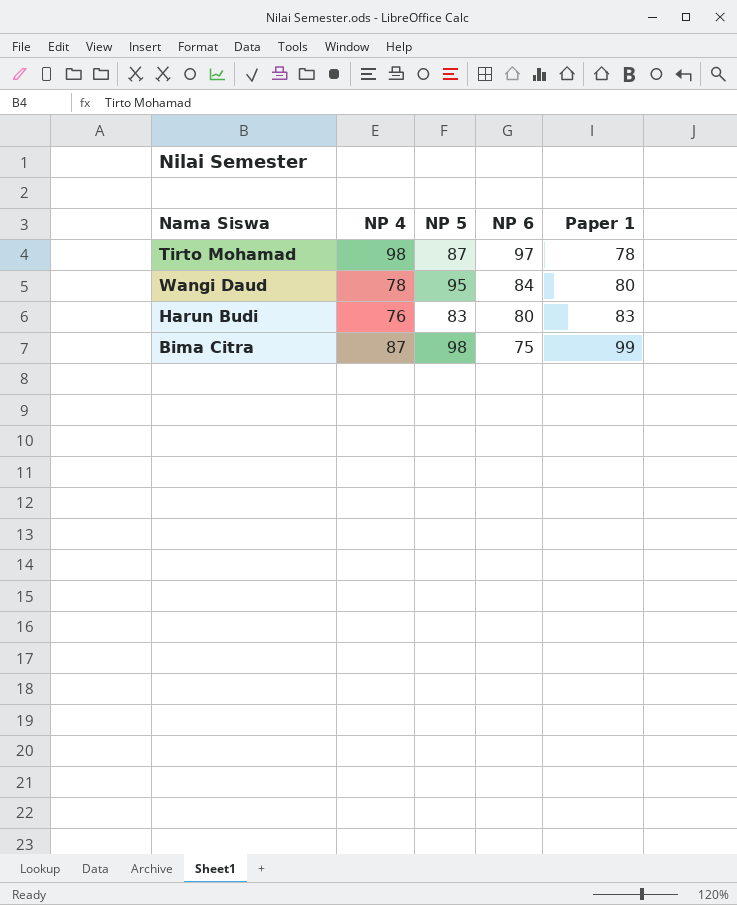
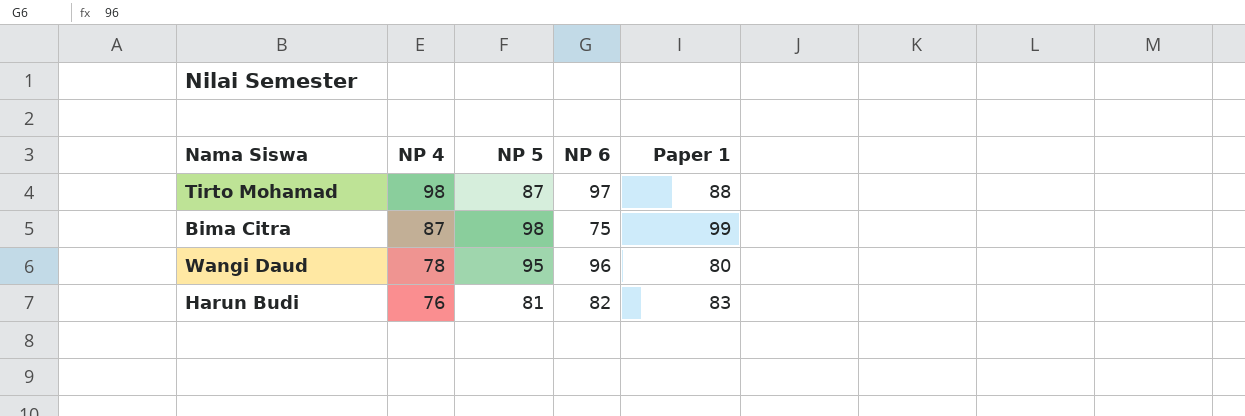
row order: NP 6 descending -> NP 4 descending
Tirto Mohamad | Paper 1: 78 -> 88
Wangi Daud | NP 6: 84 -> 96
Harun Budi | NP 5: 83 -> 81
Harun Budi | NP 6: 80 -> 82

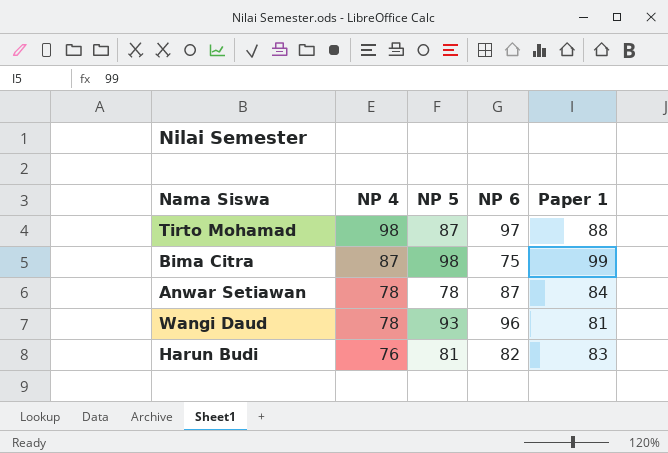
row Anwar Setiawan: none -> 78 | 78 | 87 | 84
Wangi Daud | NP 5: 95 -> 93
Wangi Daud | Paper 1: 80 -> 81

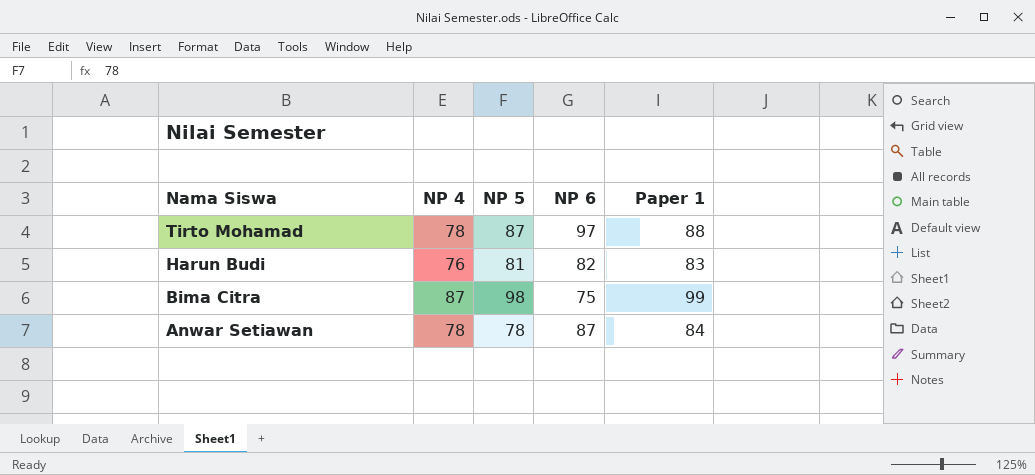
row order: NP 4 descending -> Nama Siswa descending
row Wangi Daud: 78 | 93 | 96 | 81 -> none
Tirto Mohamad | NP 4: 98 -> 78

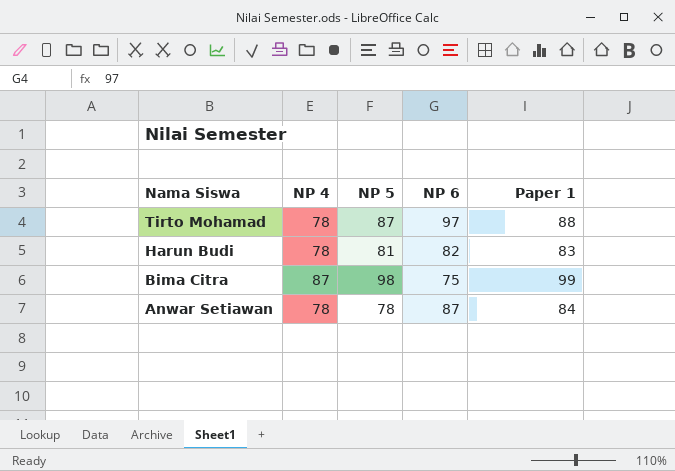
Harun Budi | NP 4: 76 -> 78

